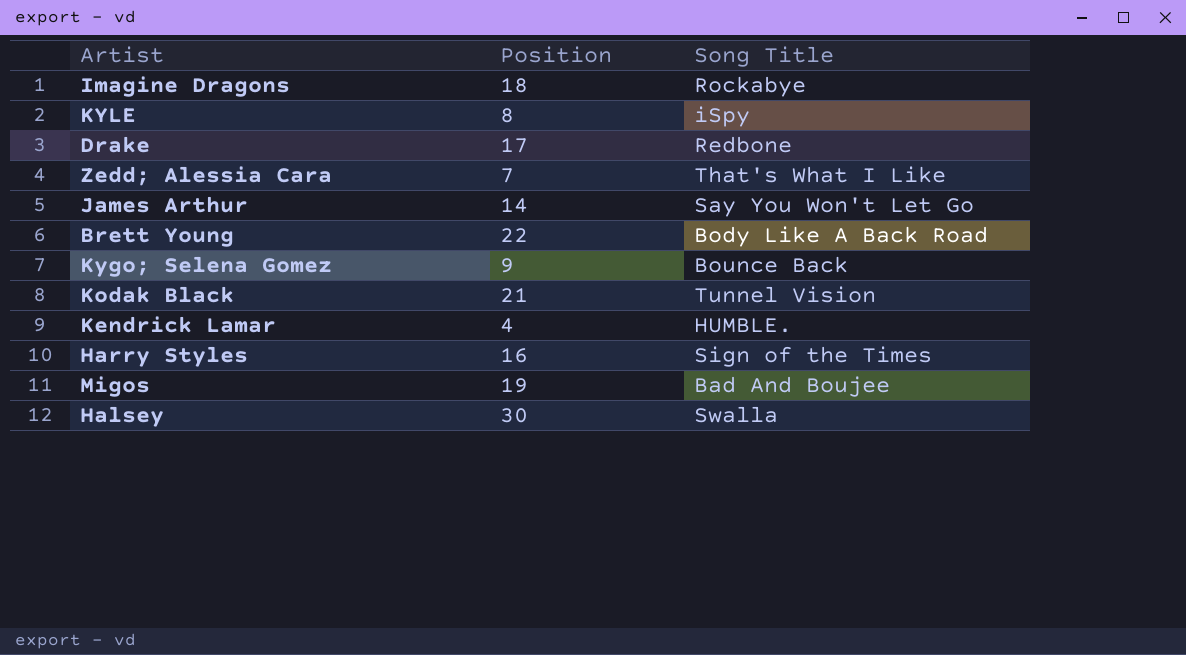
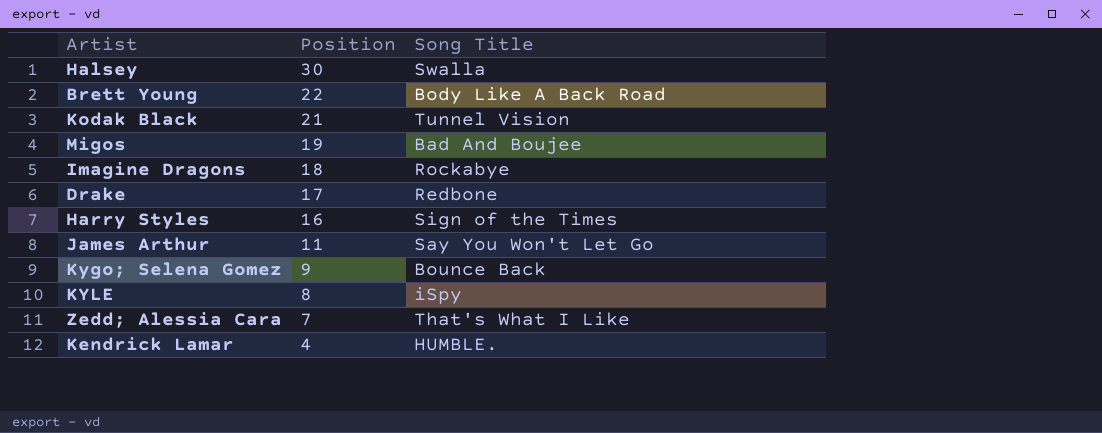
row order: none -> Position descending
James Arthur | Position: 14 -> 11

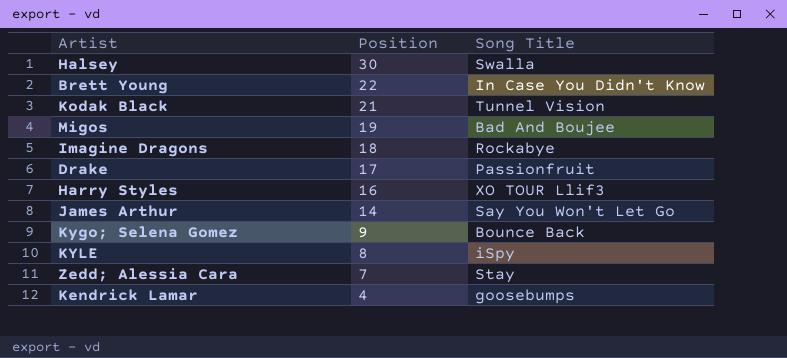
Brett Young | Song Title: Body Like A Back Road -> In Case You Didn't Know
Drake | Song Title: Redbone -> Passionfruit
Harry Styles | Song Title: Sign of the Times -> XO TOUR Llif3
James Arthur | Position: 11 -> 14
Zedd; Alessia Cara | Song Title: That's What I Like -> Stay
Kendrick Lamar | Song Title: HUMBLE. -> goosebumps

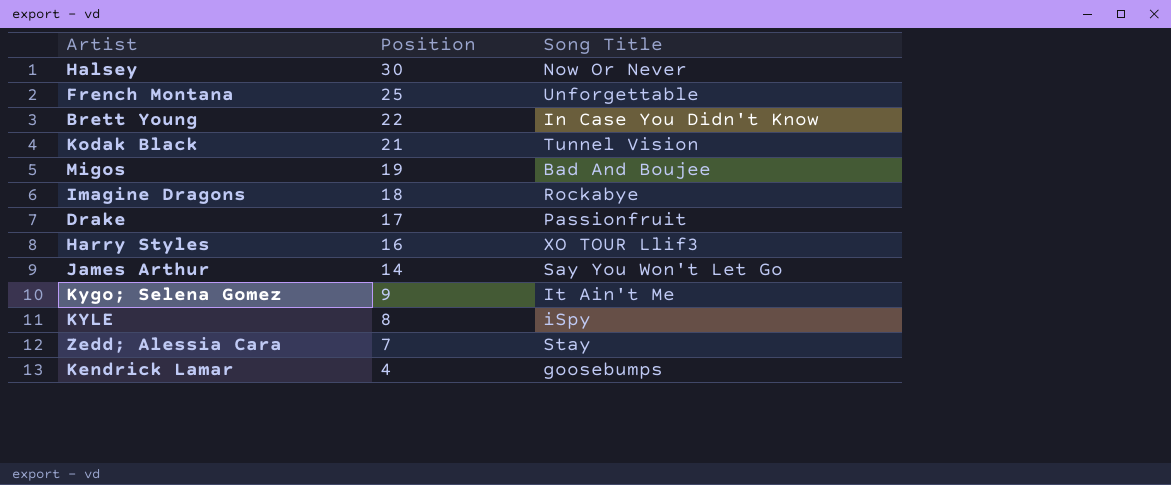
Halsey | Song Title: Swalla -> Now Or Never
row French Montana: none -> 25 | Unforgettable
Kygo; Selena Gomez | Song Title: Bounce Back -> It Ain't Me

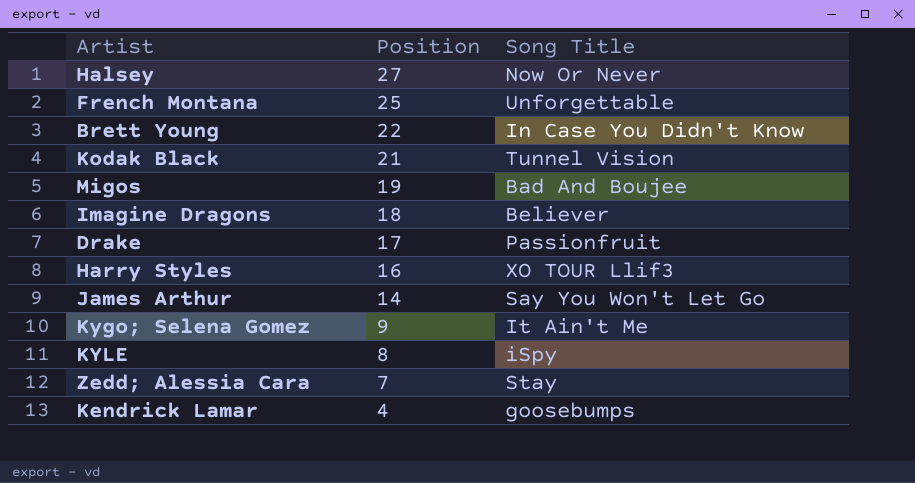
Halsey | Position: 30 -> 27
Imagine Dragons | Song Title: Rockabye -> Believer

